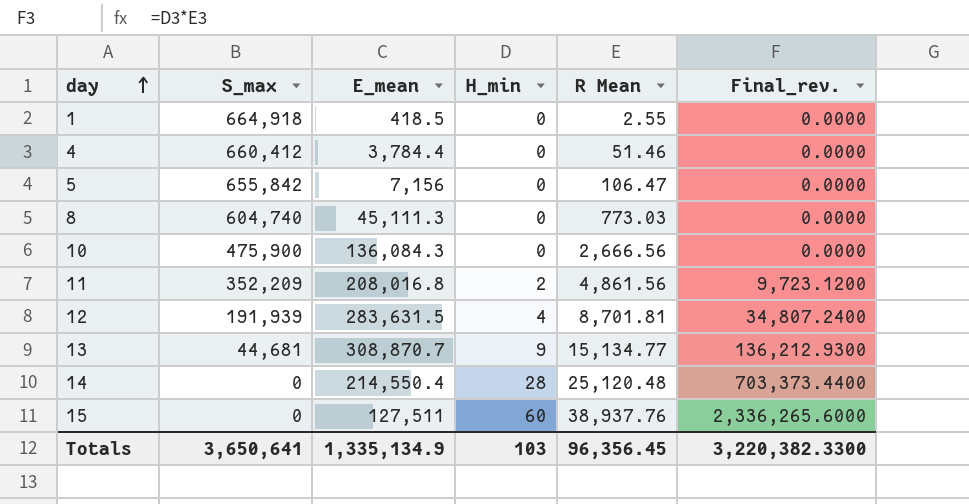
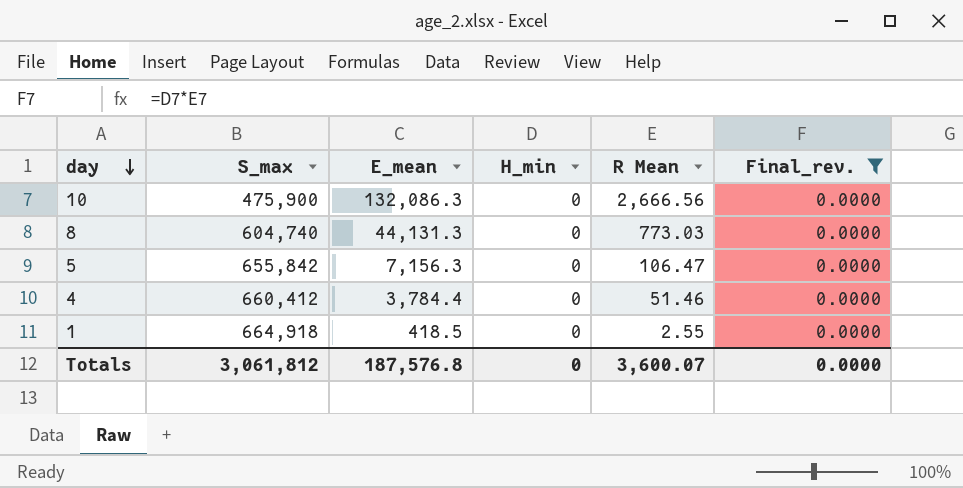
filter: none -> Final_rev. = 0.0000
row order: day ascending -> day descending
10 | E_mean: 136,084.3 -> 132,086.3
8 | E_mean: 45,111.3 -> 44,131.3
5 | E_mean: 7,156 -> 7,156.3
Totals | S_max: 3,650,641 -> 3,061,812
Totals | E_mean: 1,335,134.9 -> 187,576.8
Totals | H_min: 103 -> 0
Totals | R Mean: 96,356.45 -> 3,600.07
Totals | Final_rev.: 3,220,382.3300 -> 0.0000

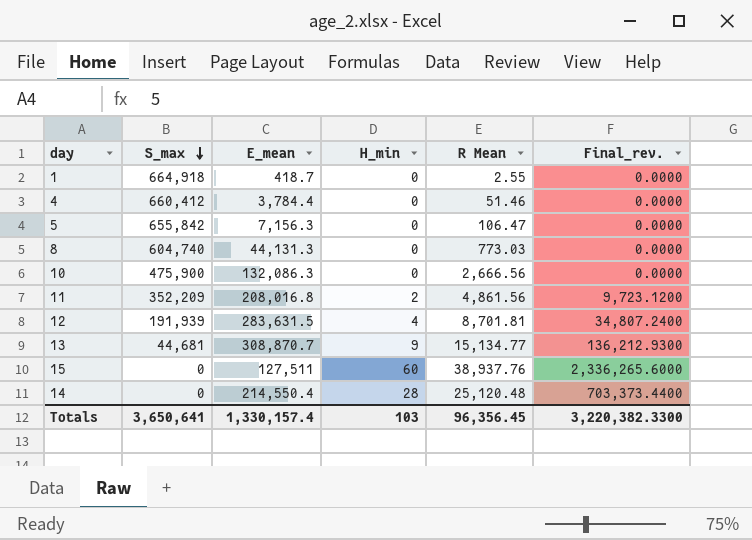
filter: Final_rev. = 0.0000 -> none
row order: day descending -> S_max descending
1 | E_mean: 418.5 -> 418.7
Totals | S_max: 3,061,812 -> 3,650,641
Totals | E_mean: 187,576.8 -> 1,330,157.4
Totals | H_min: 0 -> 103
Totals | R Mean: 3,600.07 -> 96,356.45
Totals | Final_rev.: 0.0000 -> 3,220,382.3300

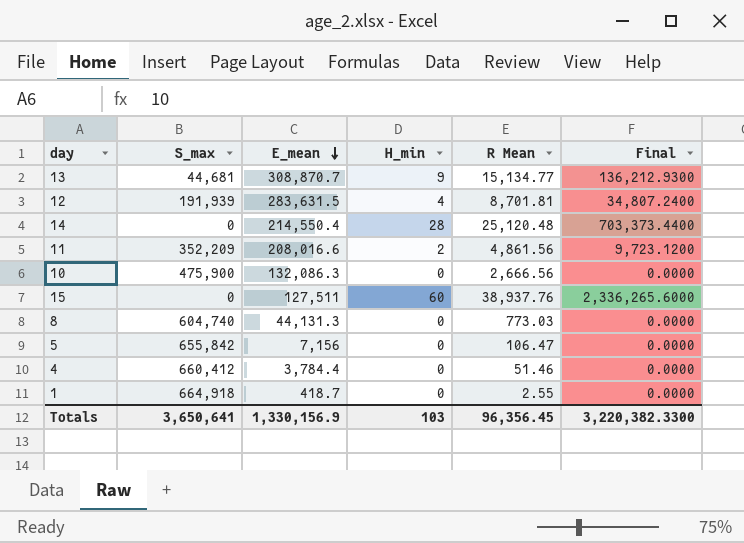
row order: S_max descending -> E_mean descending
column name: Final_rev. -> Final
11 | E_mean: 208,016.8 -> 208,016.6
5 | E_mean: 7,156.3 -> 7,156
Totals | E_mean: 1,330,157.4 -> 1,330,156.9

